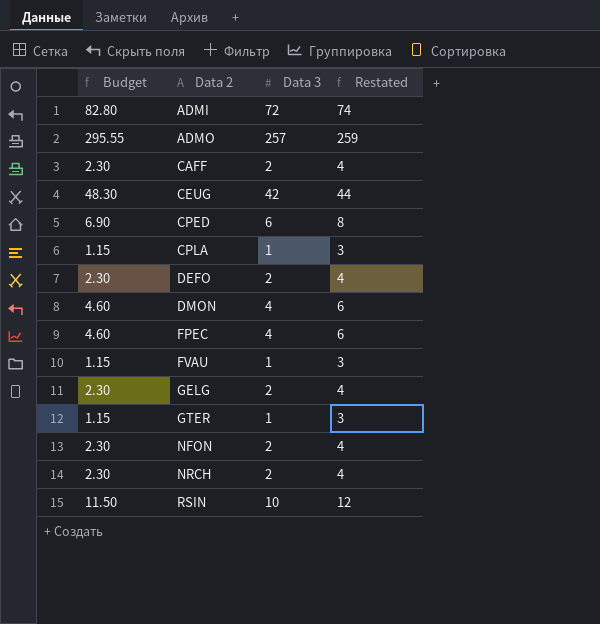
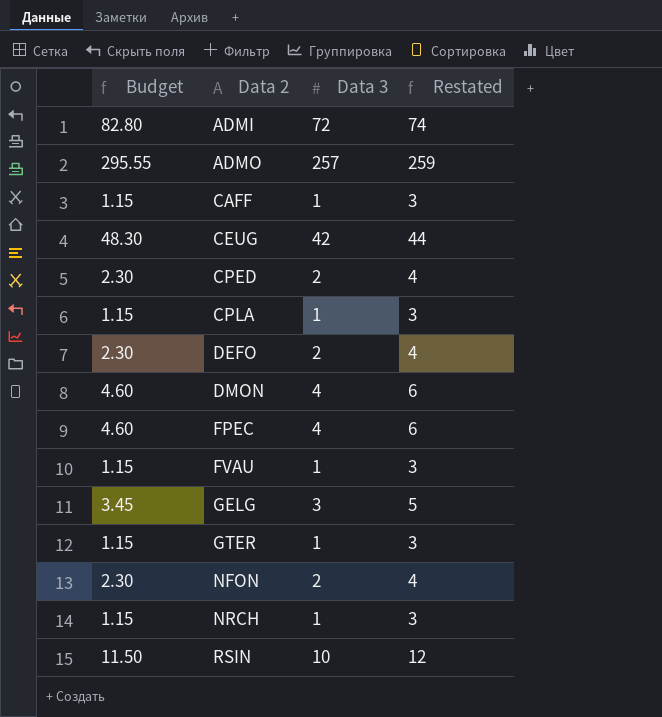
CAFF | Budget: 2.30 -> 1.15
CAFF | Data 3: 2 -> 1
CAFF | Restated: 4 -> 3
CPED | Budget: 6.90 -> 2.30
CPED | Data 3: 6 -> 2
CPED | Restated: 8 -> 4
GELG | Budget: 2.30 -> 3.45
GELG | Data 3: 2 -> 3
GELG | Restated: 4 -> 5
NRCH | Budget: 2.30 -> 1.15
NRCH | Data 3: 2 -> 1
NRCH | Restated: 4 -> 3

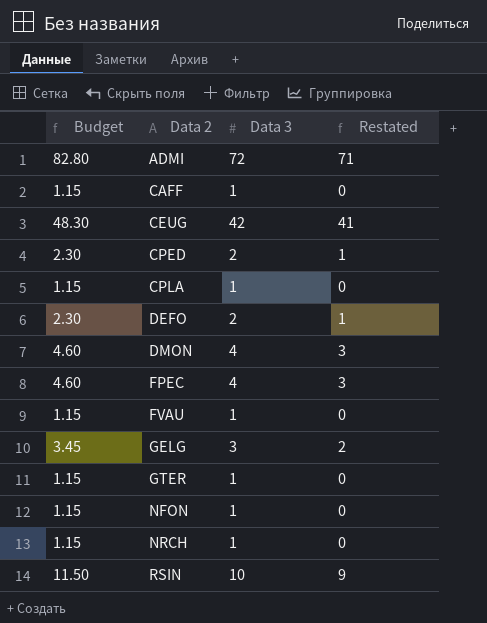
column Restated | formula: [Data 3] + 2 -> [Data 3] - 1
row ADMO: 295.55 | 257 | 259 -> none
NFON | Budget: 2.30 -> 1.15
NFON | Data 3: 2 -> 1

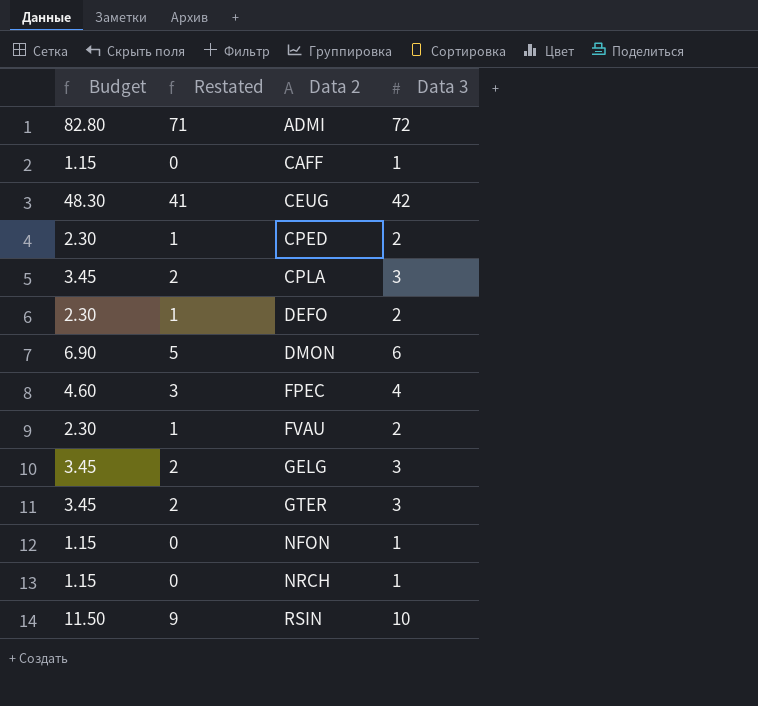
column Restated | position: 4 -> 2
CPLA | Budget: 1.15 -> 3.45
CPLA | Restated: 0 -> 2
CPLA | Data 3: 1 -> 3
DMON | Budget: 4.60 -> 6.90
DMON | Restated: 3 -> 5
DMON | Data 3: 4 -> 6
FVAU | Budget: 1.15 -> 2.30
FVAU | Restated: 0 -> 1
FVAU | Data 3: 1 -> 2
GTER | Budget: 1.15 -> 3.45
GTER | Restated: 0 -> 2
GTER | Data 3: 1 -> 3

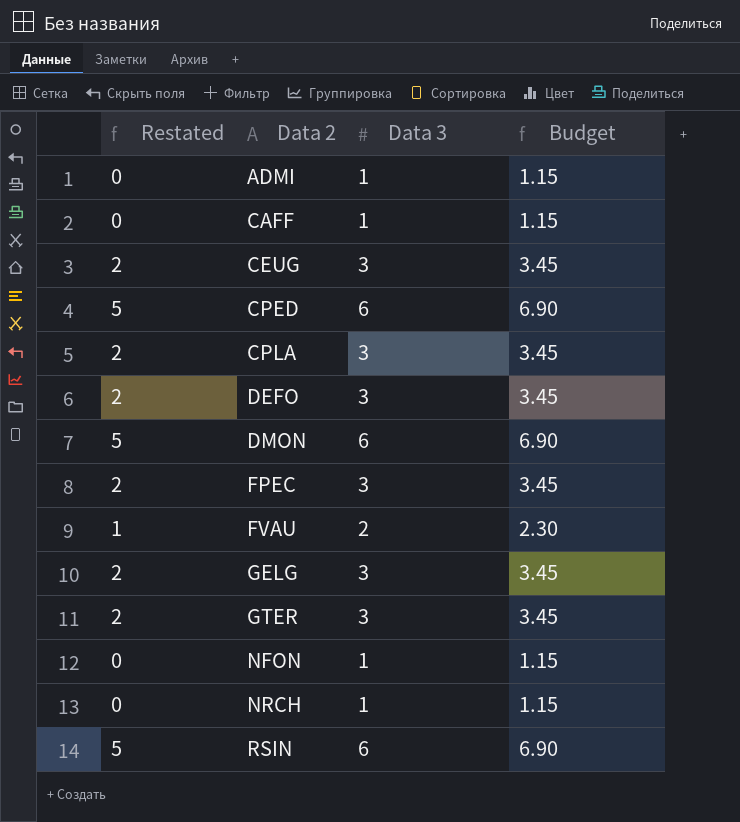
column Budget | position: 1 -> 4
ADMI | Restated: 71 -> 0
ADMI | Data 3: 72 -> 1
ADMI | Budget: 82.80 -> 1.15
CEUG | Restated: 41 -> 2
CEUG | Data 3: 42 -> 3
CEUG | Budget: 48.30 -> 3.45
CPED | Restated: 1 -> 5
CPED | Data 3: 2 -> 6
CPED | Budget: 2.30 -> 6.90
DEFO | Restated: 1 -> 2
DEFO | Data 3: 2 -> 3
DEFO | Budget: 2.30 -> 3.45
FPEC | Restated: 3 -> 2
FPEC | Data 3: 4 -> 3
FPEC | Budget: 4.60 -> 3.45
RSIN | Restated: 9 -> 5
RSIN | Data 3: 10 -> 6
RSIN | Budget: 11.50 -> 6.90

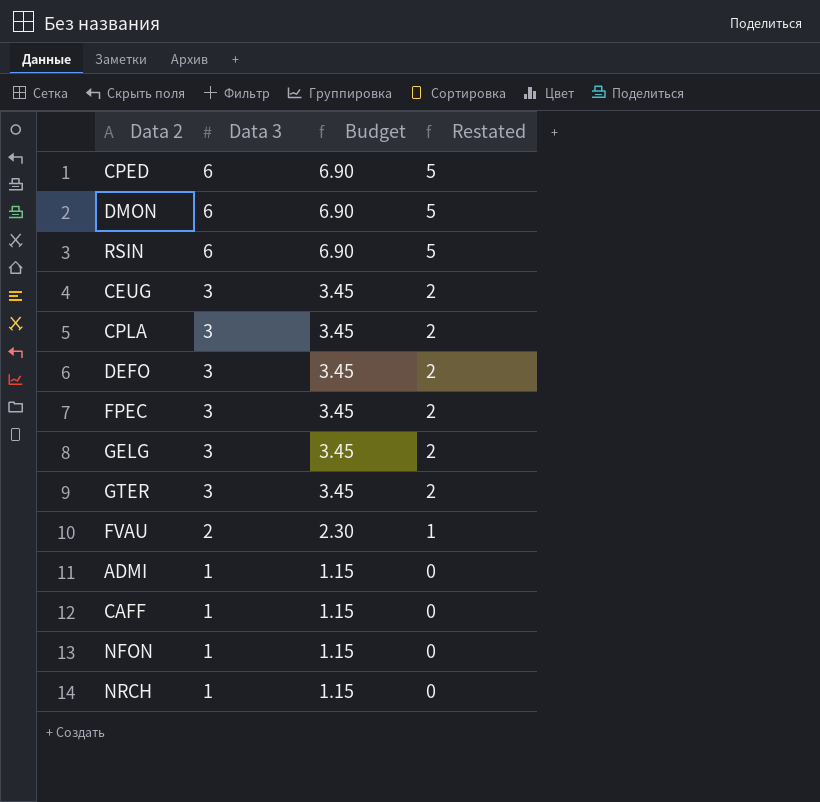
row order: Data 2 ascending -> Data 3 descending
column Restated | position: 1 -> 4

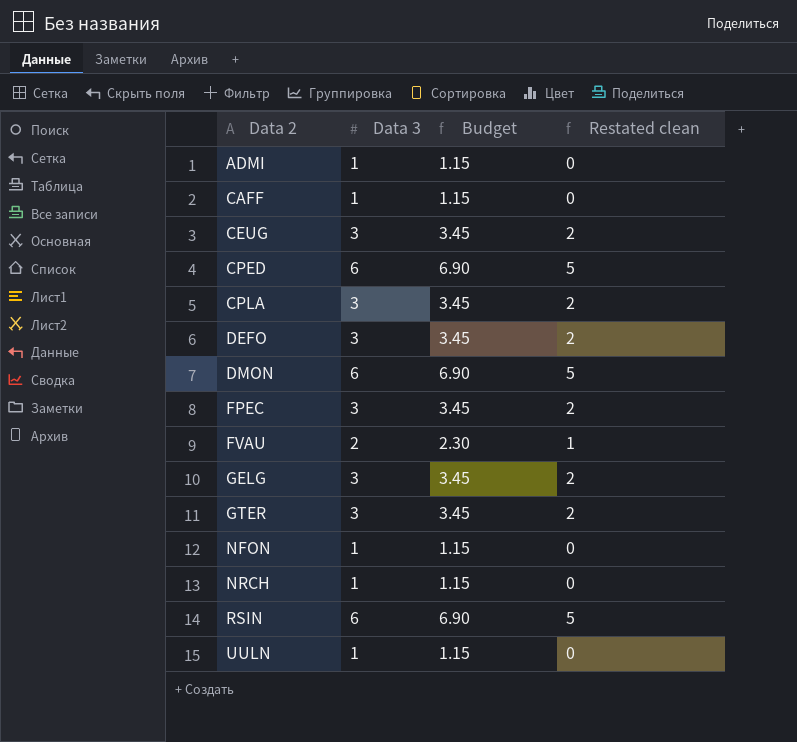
row order: Data 3 descending -> Data 2 ascending
column name: Restated -> Restated clean
row UULN: none -> 1 | 1.15 | 0

